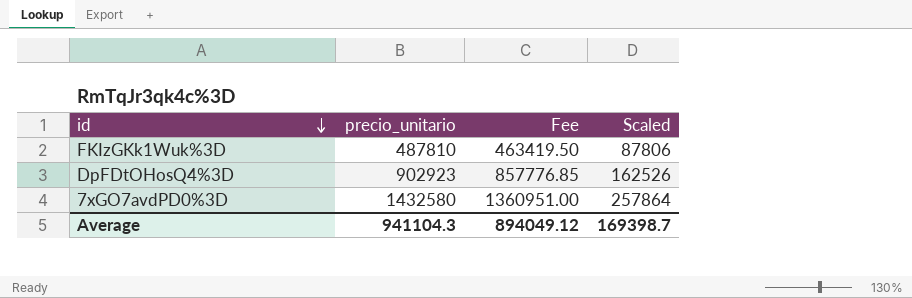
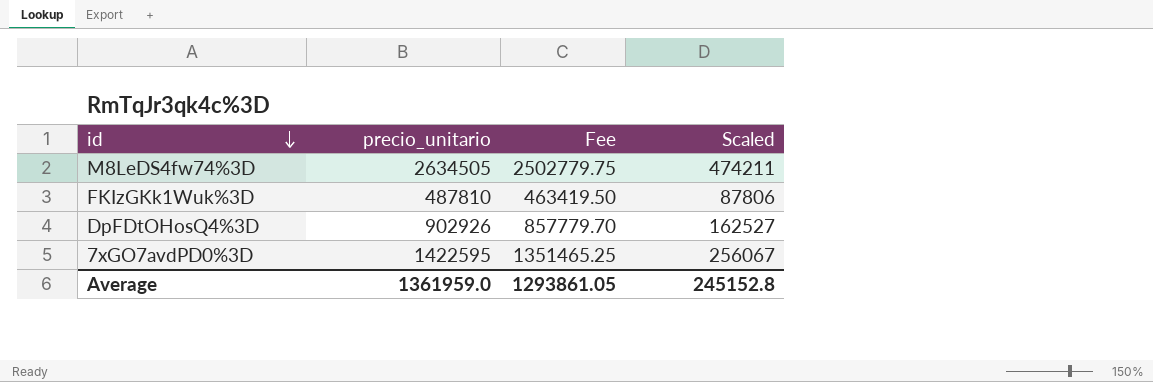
row M8LeDS4fw74%3D: none -> 2634505 | 2502779.75 | 474211
DpFDtOHosQ4%3D | precio_unitario: 902923 -> 902926
DpFDtOHosQ4%3D | Fee: 857776.85 -> 857779.70
DpFDtOHosQ4%3D | Scaled: 162526 -> 162527
7xGO7avdPD0%3D | precio_unitario: 1432580 -> 1422595
7xGO7avdPD0%3D | Fee: 1360951.00 -> 1351465.25
7xGO7avdPD0%3D | Scaled: 257864 -> 256067
Average | precio_unitario: 941104.3 -> 1361959.0
Average | Fee: 894049.12 -> 1293861.05
Average | Scaled: 169398.7 -> 245152.8

